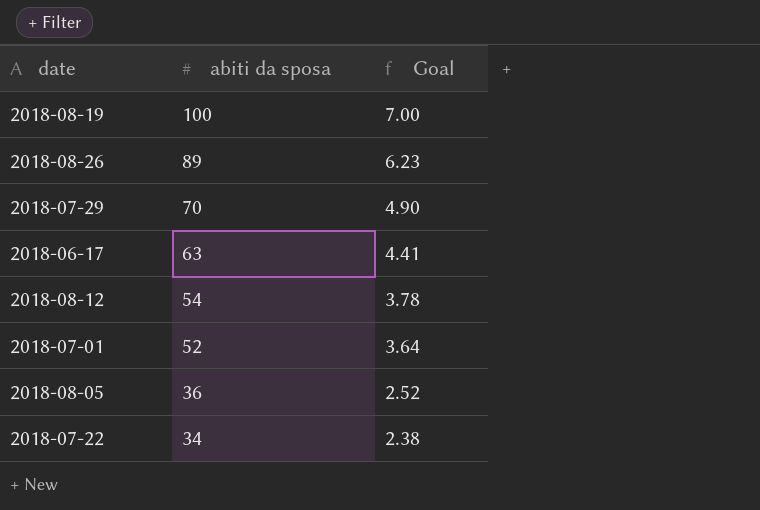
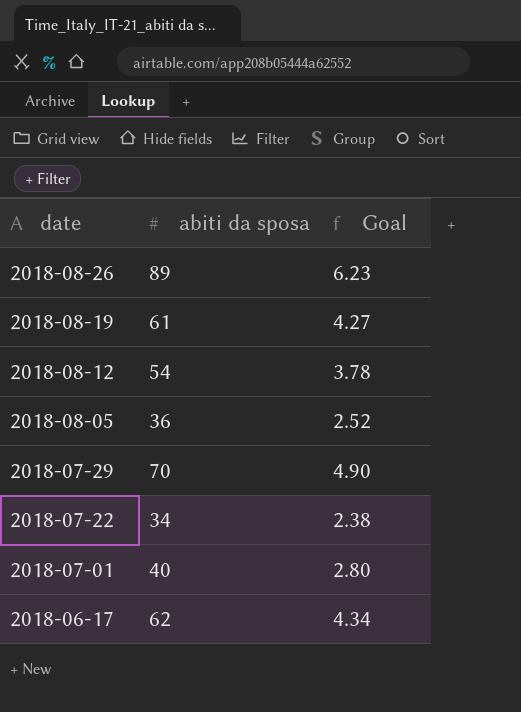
row order: abiti da sposa descending -> date descending
2018-08-19 | abiti da sposa: 100 -> 61
2018-08-19 | Goal: 7.00 -> 4.27
2018-07-01 | abiti da sposa: 52 -> 40
2018-07-01 | Goal: 3.64 -> 2.80
2018-06-17 | abiti da sposa: 63 -> 62
2018-06-17 | Goal: 4.41 -> 4.34

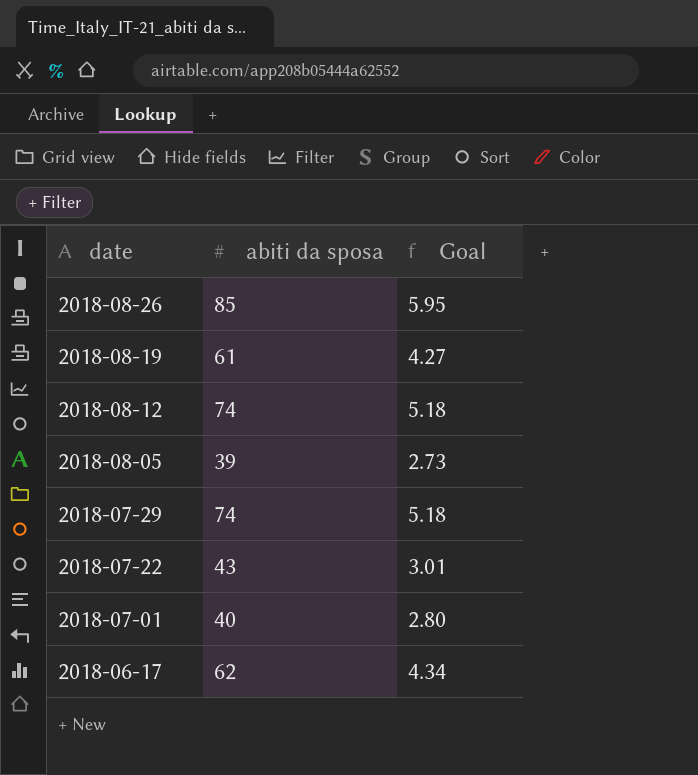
2018-08-26 | abiti da sposa: 89 -> 85
2018-08-26 | Goal: 6.23 -> 5.95
2018-08-12 | abiti da sposa: 54 -> 74
2018-08-12 | Goal: 3.78 -> 5.18
2018-08-05 | abiti da sposa: 36 -> 39
2018-08-05 | Goal: 2.52 -> 2.73
2018-07-29 | abiti da sposa: 70 -> 74
2018-07-29 | Goal: 4.90 -> 5.18
2018-07-22 | abiti da sposa: 34 -> 43
2018-07-22 | Goal: 2.38 -> 3.01

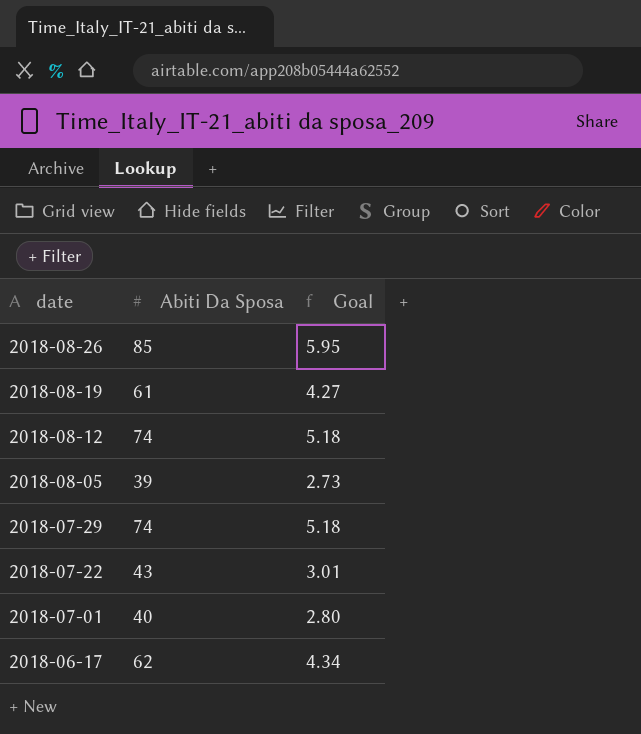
column name: abiti da sposa -> Abiti Da Sposa

